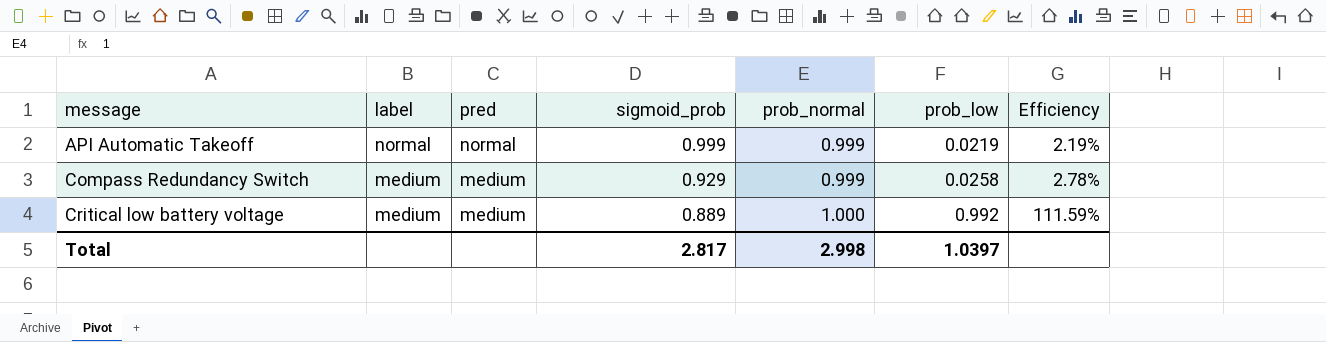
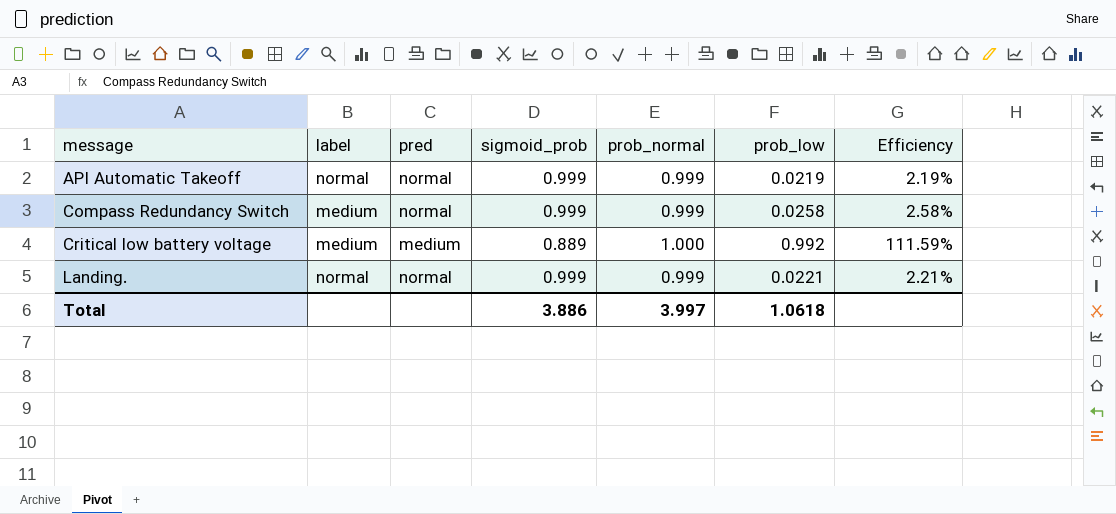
Compass Redundancy Switch | pred: medium -> normal
Compass Redundancy Switch | sigmoid_prob: 0.929 -> 0.999
Compass Redundancy Switch | Efficiency: 2.78% -> 2.58%
row Landing.: none -> normal | normal | 0.999 | 0.999 | 0.0221 | 2.21%
Total | sigmoid_prob: 2.817 -> 3.886
Total | prob_normal: 2.998 -> 3.997
Total | prob_low: 1.0397 -> 1.0618

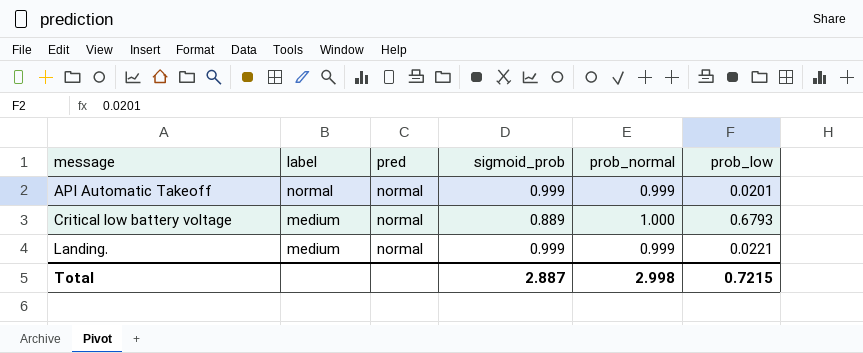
column Efficiency | formula: [prob_low] / [sigmoid_prob] -> none
row Compass Redundancy Switch: medium | normal | 0.999 | 0.999 | 0.0258 | 2.58% -> none
API Automatic Takeoff | prob_low: 0.0219 -> 0.0201
Critical low battery voltage | pred: medium -> normal
Critical low battery voltage | prob_low: 0.992 -> 0.6793
Landing. | label: normal -> medium
Total | sigmoid_prob: 3.886 -> 2.887
Total | prob_normal: 3.997 -> 2.998
Total | prob_low: 1.0618 -> 0.7215

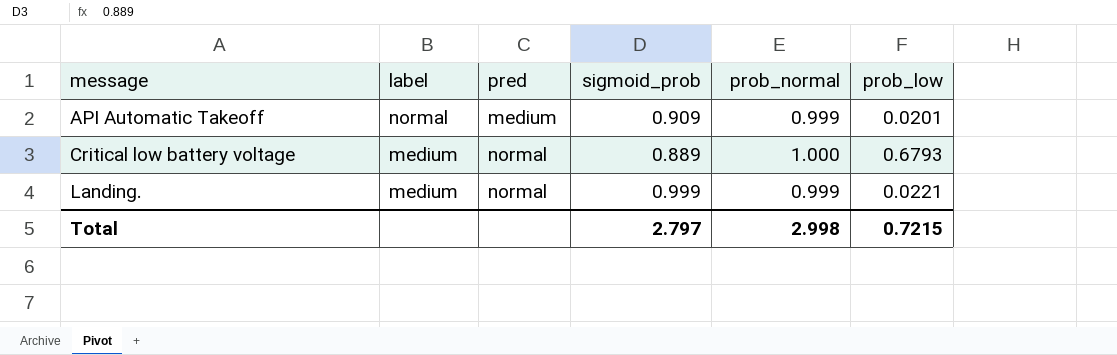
API Automatic Takeoff | pred: normal -> medium
API Automatic Takeoff | sigmoid_prob: 0.999 -> 0.909
Total | sigmoid_prob: 2.887 -> 2.797

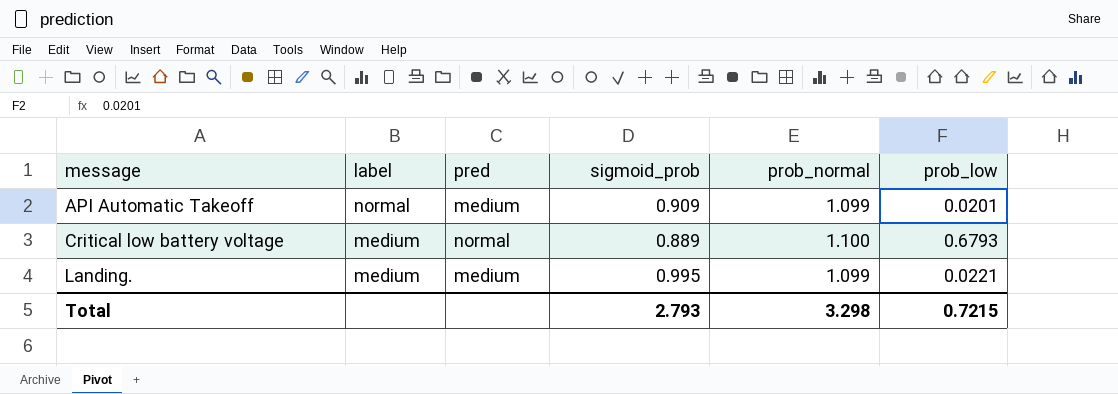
API Automatic Takeoff | prob_normal: 0.999 -> 1.099
Critical low battery voltage | prob_normal: 1.000 -> 1.100
Landing. | pred: normal -> medium
Landing. | sigmoid_prob: 0.999 -> 0.995
Landing. | prob_normal: 0.999 -> 1.099
Total | sigmoid_prob: 2.797 -> 2.793
Total | prob_normal: 2.998 -> 3.298

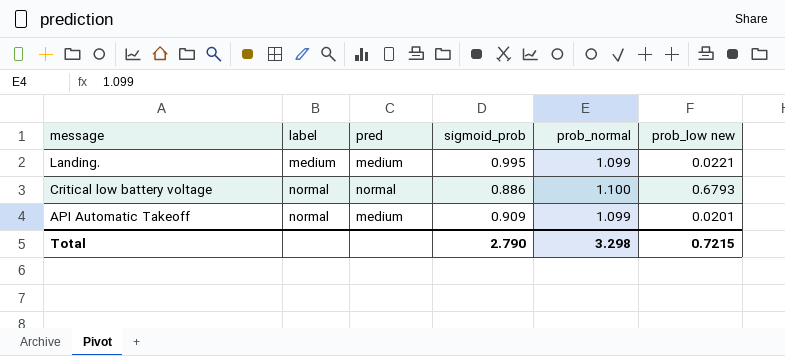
row order: message ascending -> message descending
column name: prob_low -> prob_low new
Critical low battery voltage | label: medium -> normal
Critical low battery voltage | sigmoid_prob: 0.889 -> 0.886
Total | sigmoid_prob: 2.793 -> 2.790

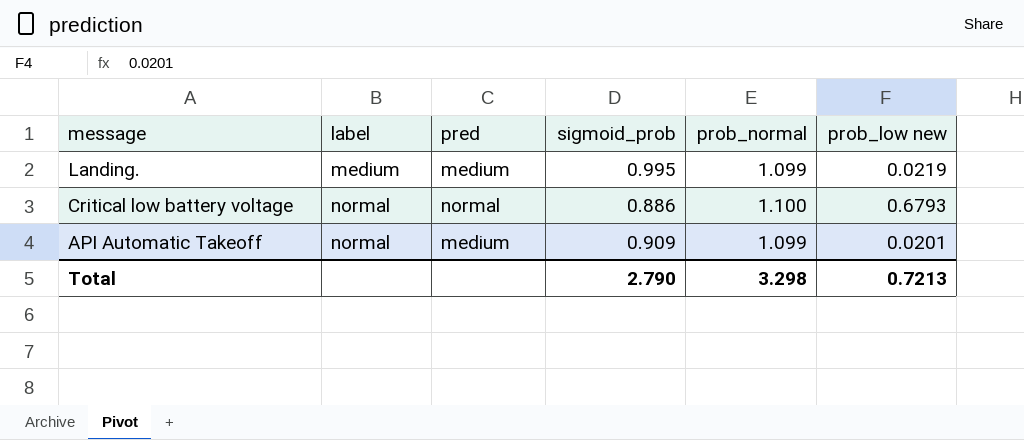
Landing. | prob_low new: 0.0221 -> 0.0219
Total | prob_low new: 0.7215 -> 0.7213

